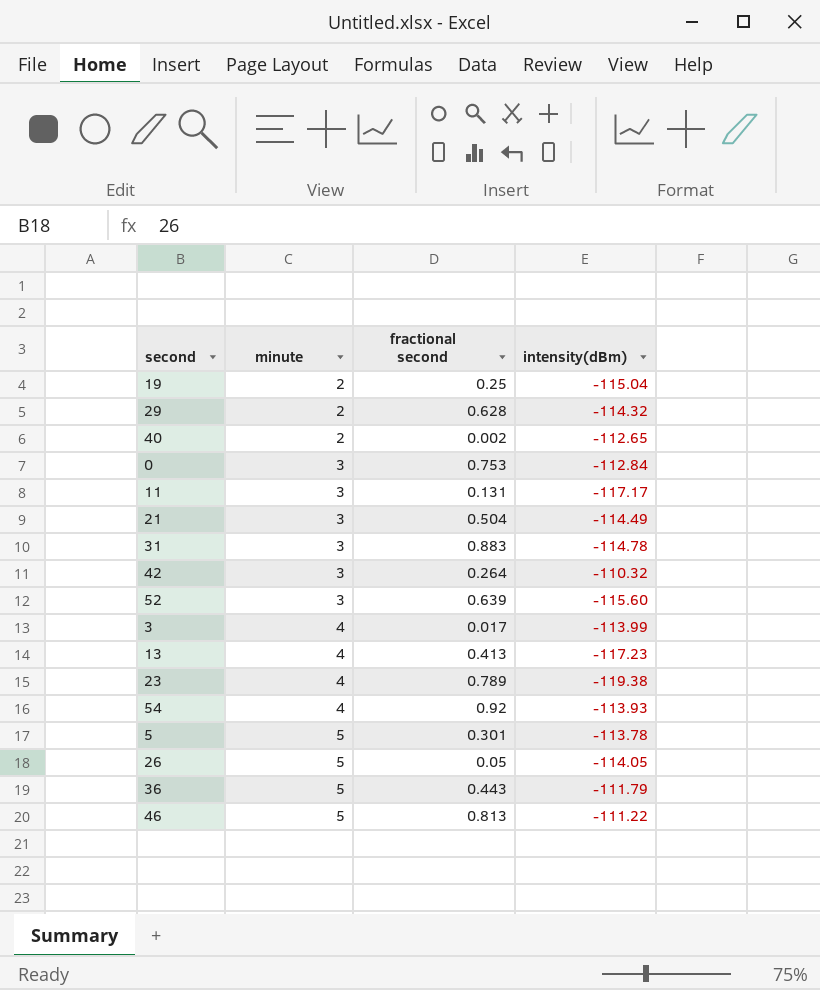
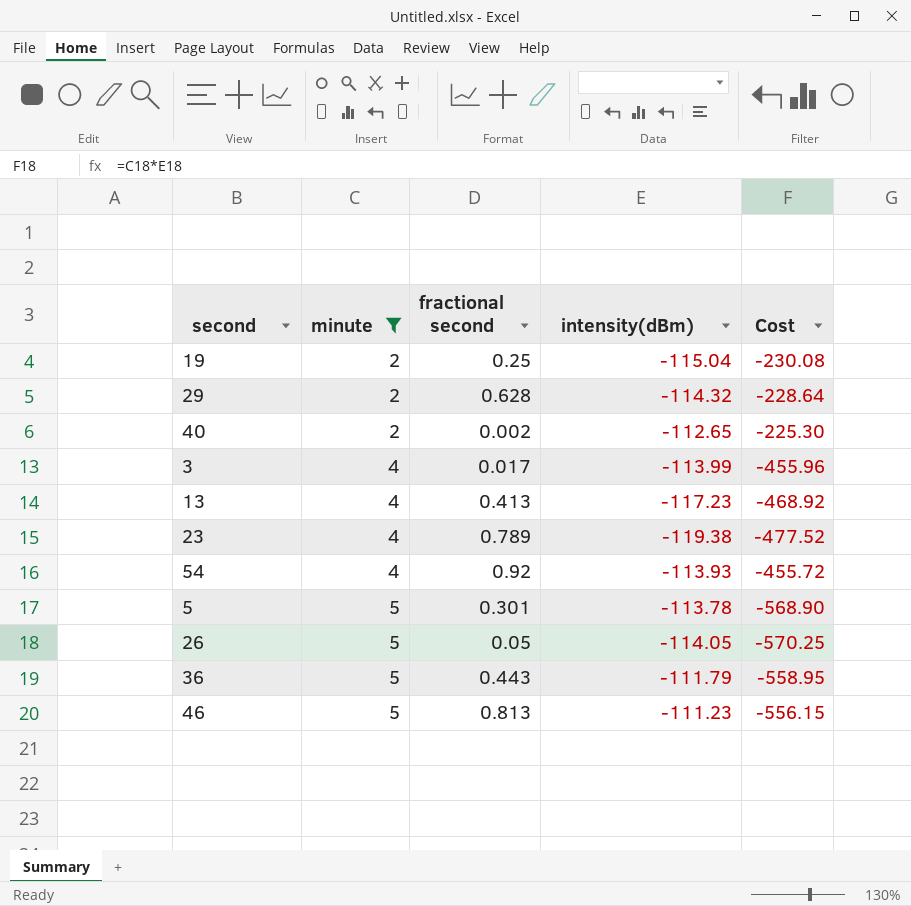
filter: none -> minute != 3
column Cost | formula: none -> [minute] * [intensity(dBm)]
46 | intensity(dBm): -111.22 -> -111.23

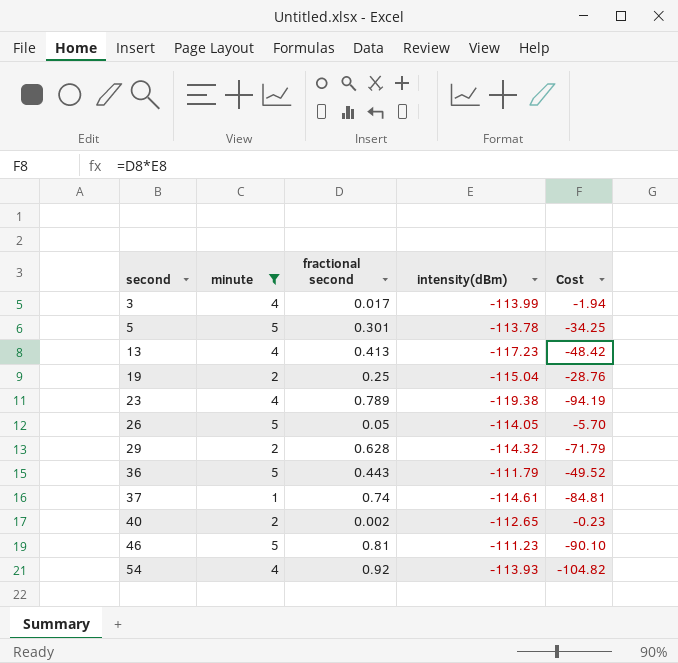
row order: minute ascending -> second ascending
column Cost | formula: [minute] * [intensity(dBm)] -> [fractional second] * [intensity(dBm)]
row 37: none -> 1 | 0.74 | -114.61 | -84.81
46 | fractional second: 0.813 -> 0.81

